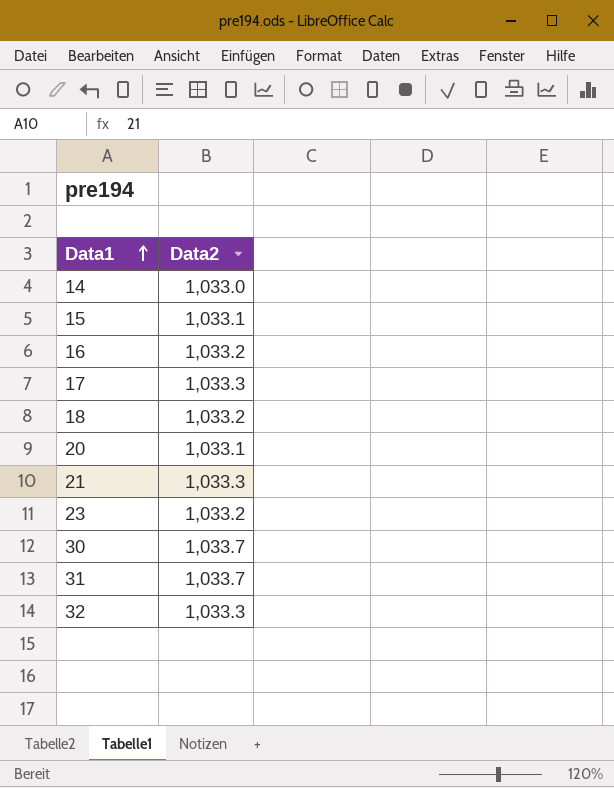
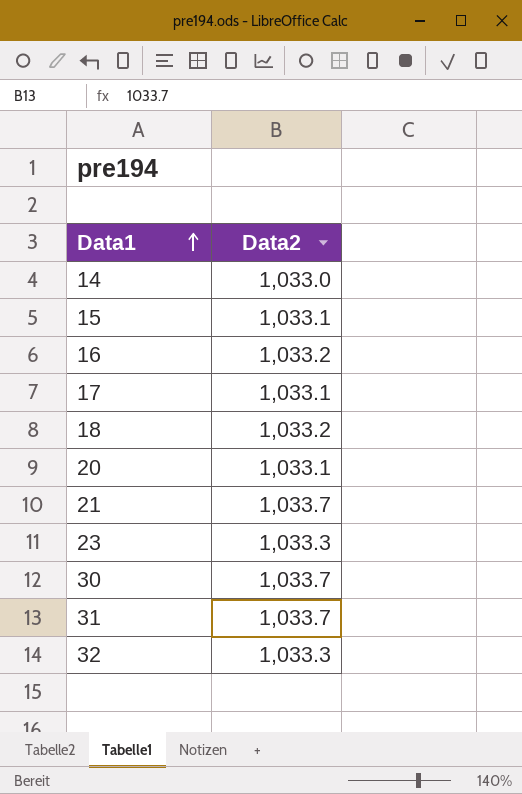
17 | Data2: 1,033.3 -> 1,033.1
21 | Data2: 1,033.3 -> 1,033.7
23 | Data2: 1,033.2 -> 1,033.3

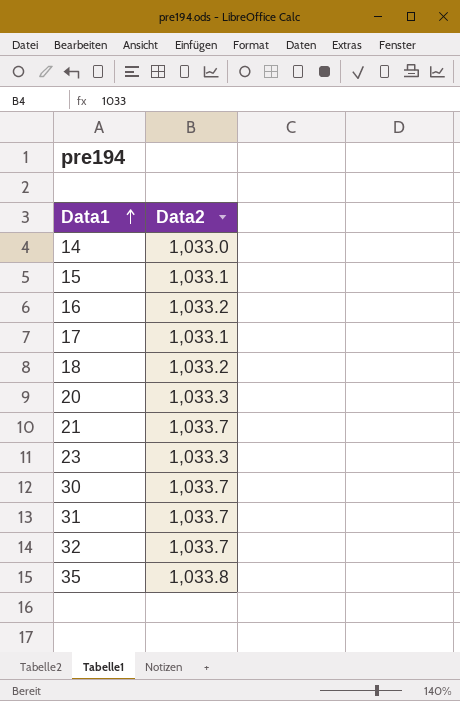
20 | Data2: 1,033.1 -> 1,033.3
32 | Data2: 1,033.3 -> 1,033.7
row 35: none -> 1,033.8

